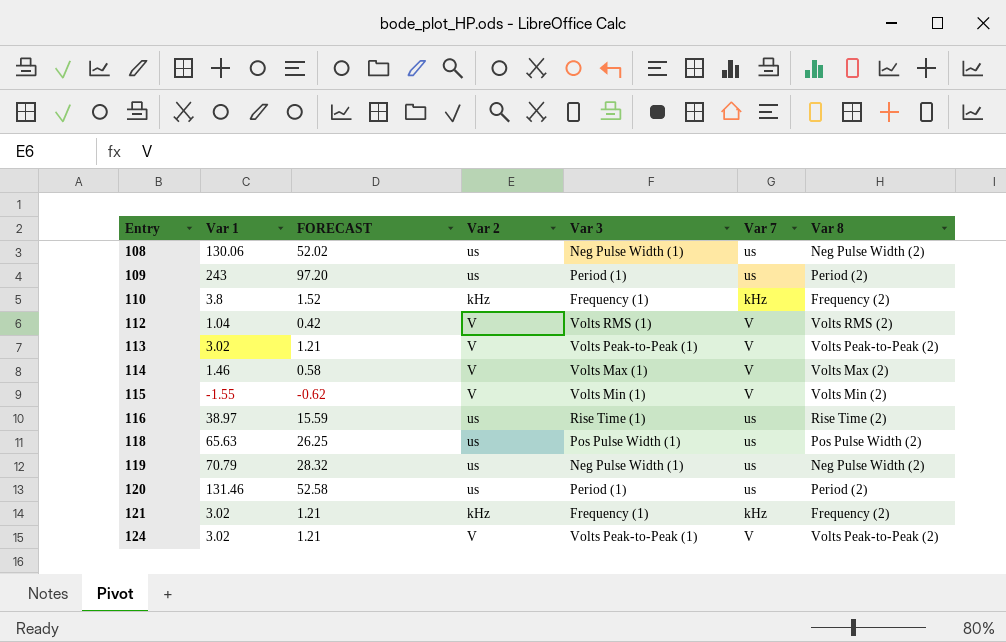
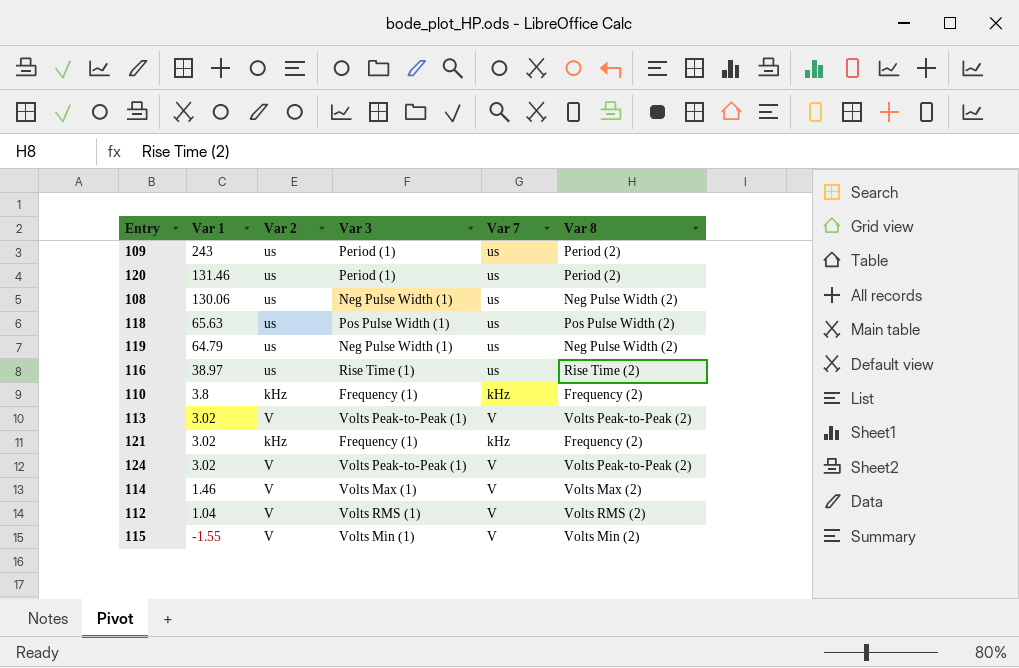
row order: Entry ascending -> Var 1 descending
column FORECAST | formula: [Var 1] * 0.4 -> none
119 | Var 1: 70.79 -> 64.79

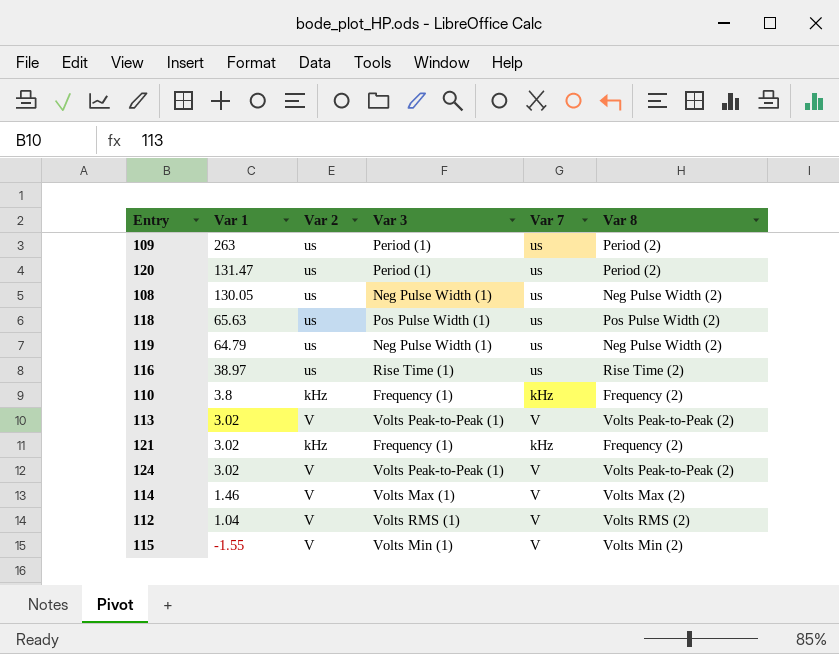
109 | Var 1: 243 -> 263
120 | Var 1: 131.46 -> 131.47
108 | Var 1: 130.06 -> 130.05

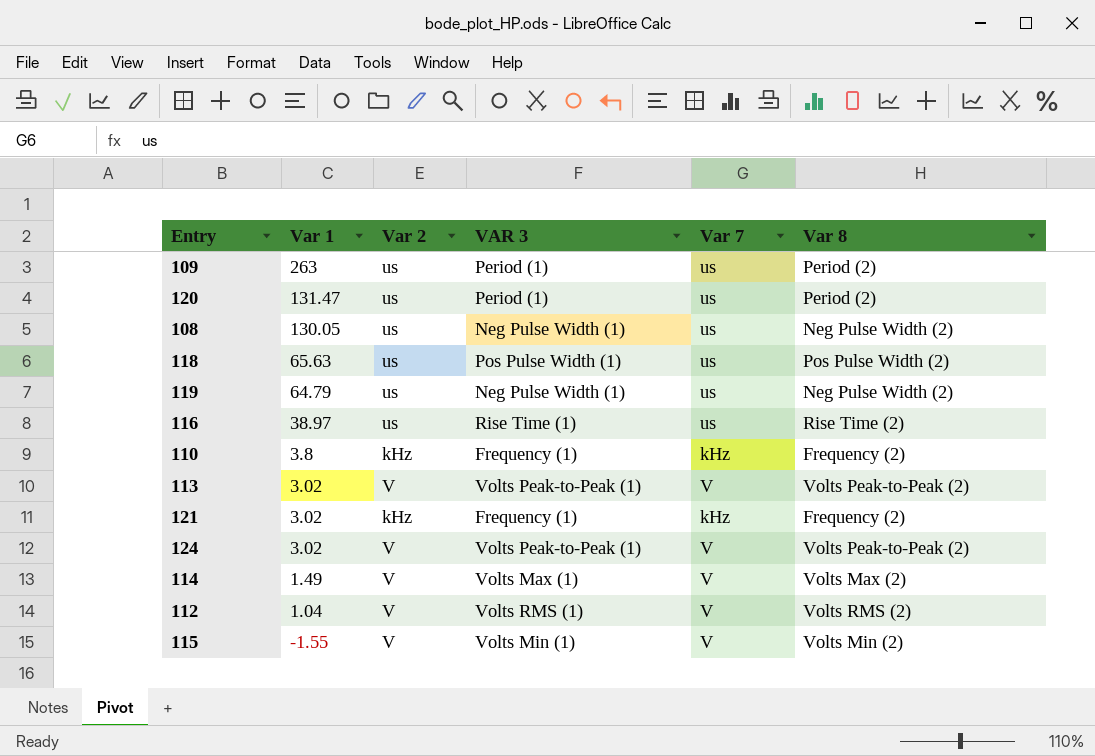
column name: Var 3 -> VAR 3
114 | Var 1: 1.46 -> 1.49

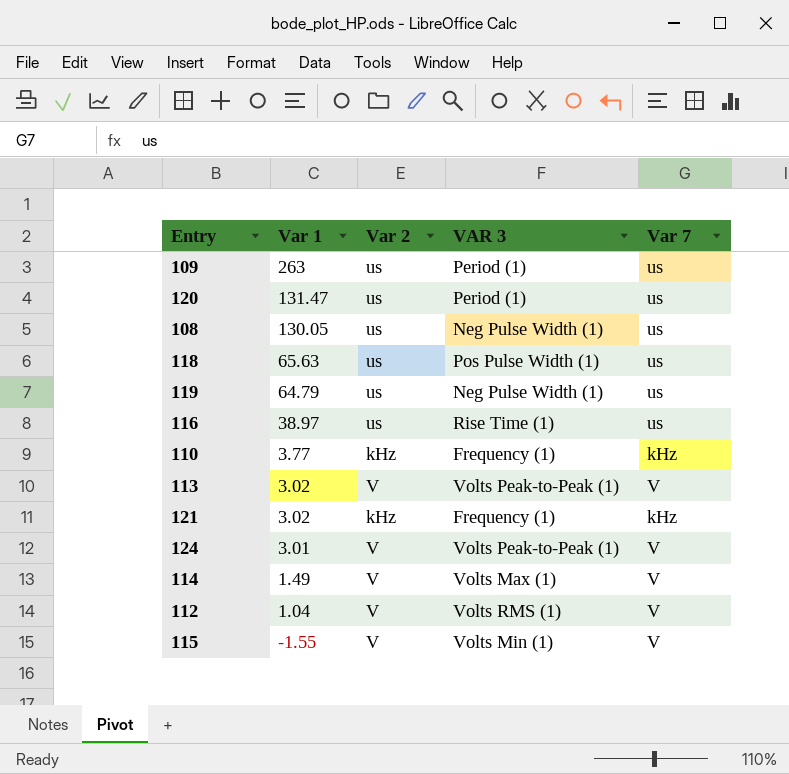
column Var 8 | position: 6 -> none
110 | Var 1: 3.8 -> 3.77
124 | Var 1: 3.02 -> 3.01

